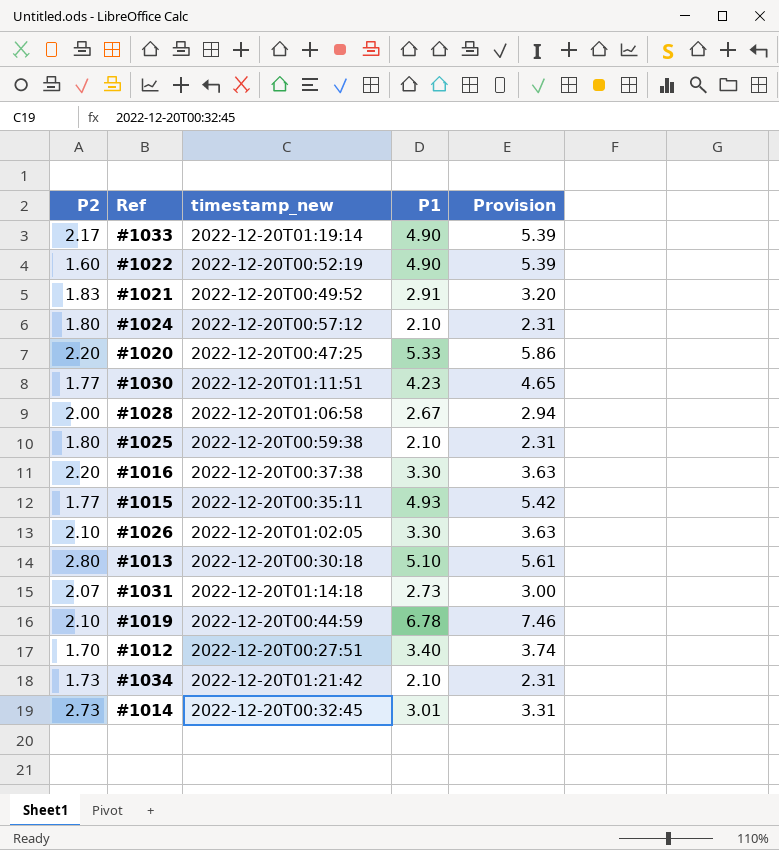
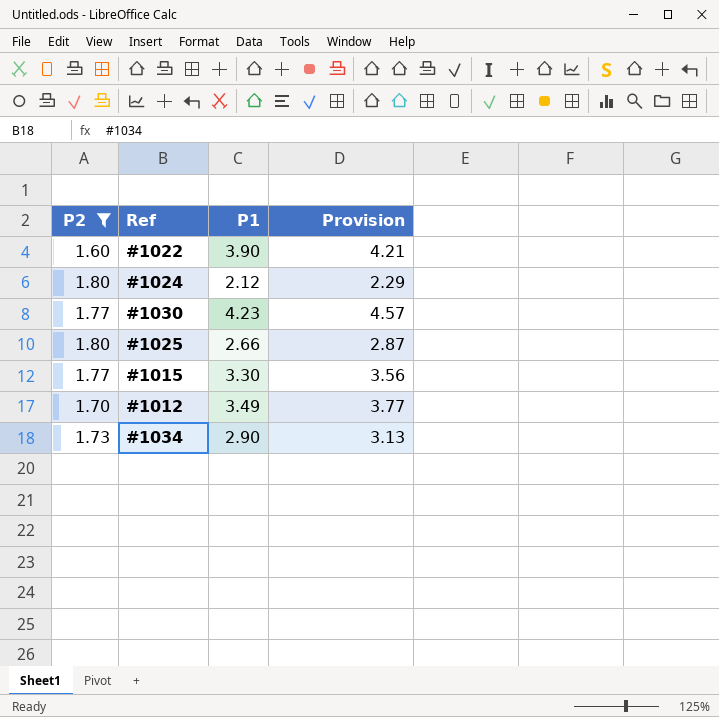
filter: none -> P2 <= 1.80
column timestamp_new | position: 3 -> none
column Provision | formula: [P1] * 1.1 -> [P1] * 1.08
#1022 | P1: 4.90 -> 3.90
#1024 | P1: 2.10 -> 2.12
#1025 | P1: 2.10 -> 2.66
#1015 | P1: 4.93 -> 3.30
#1012 | P1: 3.40 -> 3.49
#1034 | P1: 2.10 -> 2.90

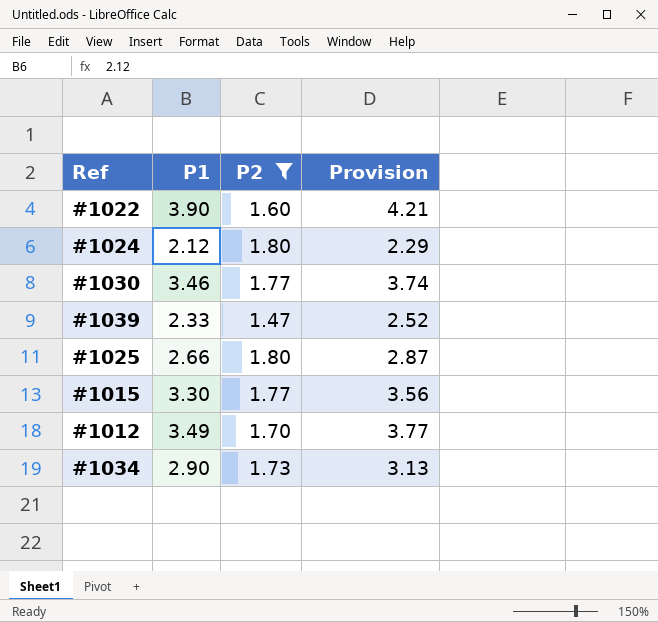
column P2 | position: 1 -> 3
#1030 | P1: 4.23 -> 3.46
#1030 | Provision: 4.57 -> 3.74
row #1039: none -> 2.33 | 1.47 | 2.52

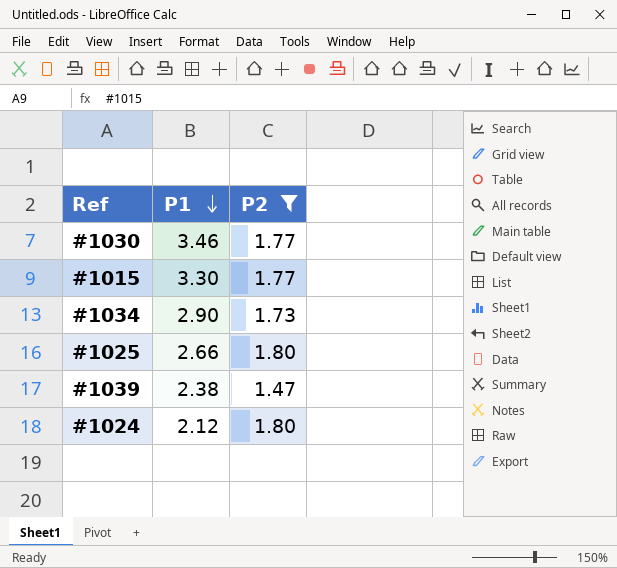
row order: none -> P1 descending
column Provision | formula: [P1] * 1.08 -> none
row #1022: 3.90 | 1.60 | 4.21 -> none
row #1012: 3.49 | 1.70 | 3.77 -> none
#1039 | P1: 2.33 -> 2.38

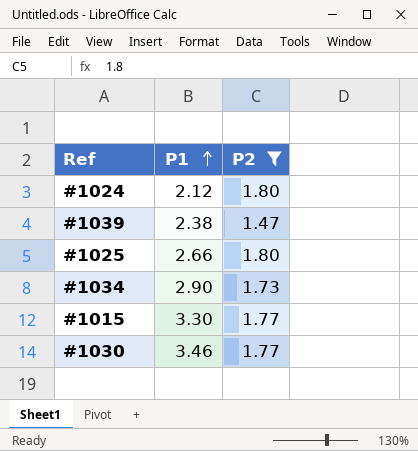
row order: P1 descending -> P1 ascending

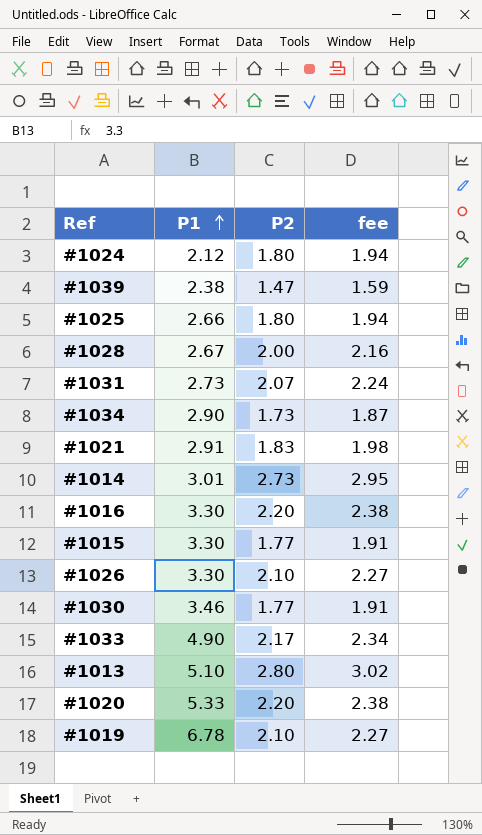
filter: P2 <= 1.80 -> none
column fee | formula: none -> [P2] * 1.08

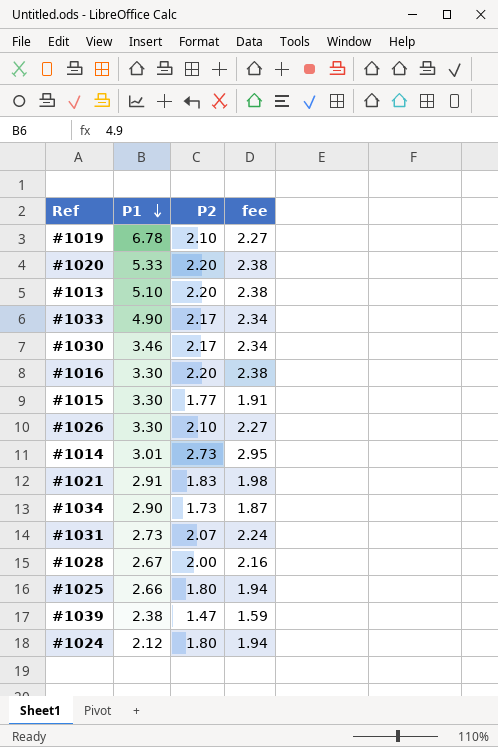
row order: P1 ascending -> P1 descending
#1013 | P2: 2.80 -> 2.20
#1013 | fee: 3.02 -> 2.38
#1030 | P2: 1.77 -> 2.17
#1030 | fee: 1.91 -> 2.34

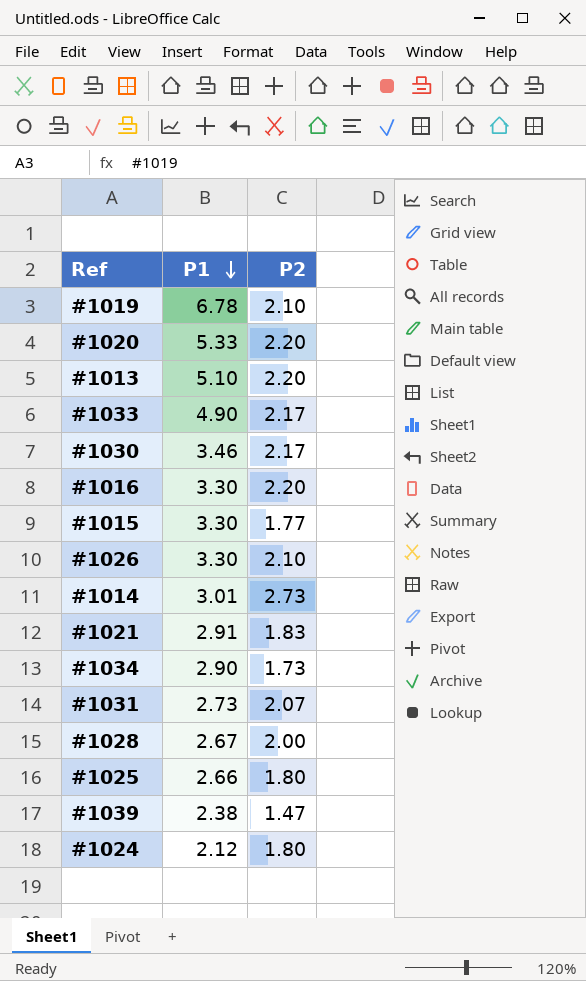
column fee | formula: [P2] * 1.08 -> none

